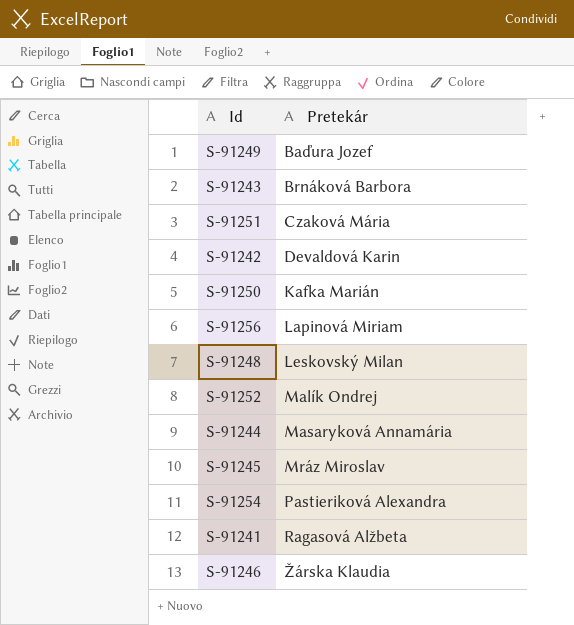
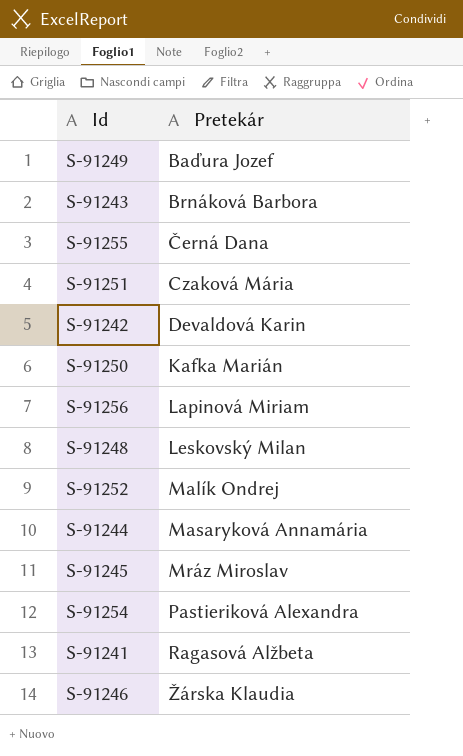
row S-91255: none -> Černá Dana

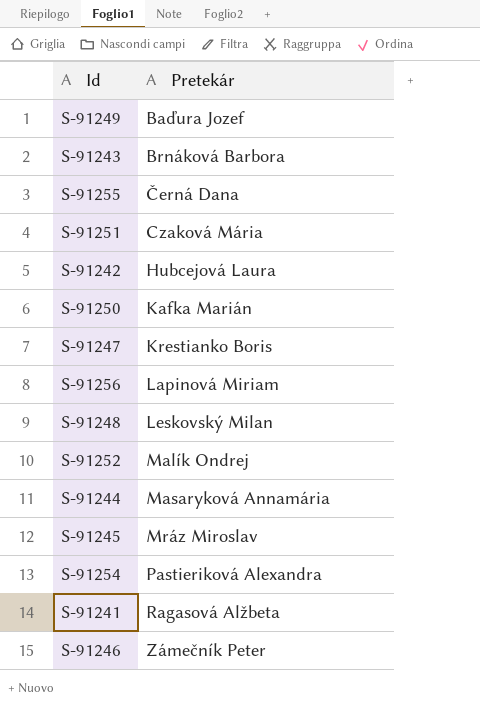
S-91242 | Pretekár: Devaldová Karin -> Hubcejová Laura
row S-91247: none -> Krestianko Boris
S-91246 | Pretekár: Žárska Klaudia -> Zámečník Peter

